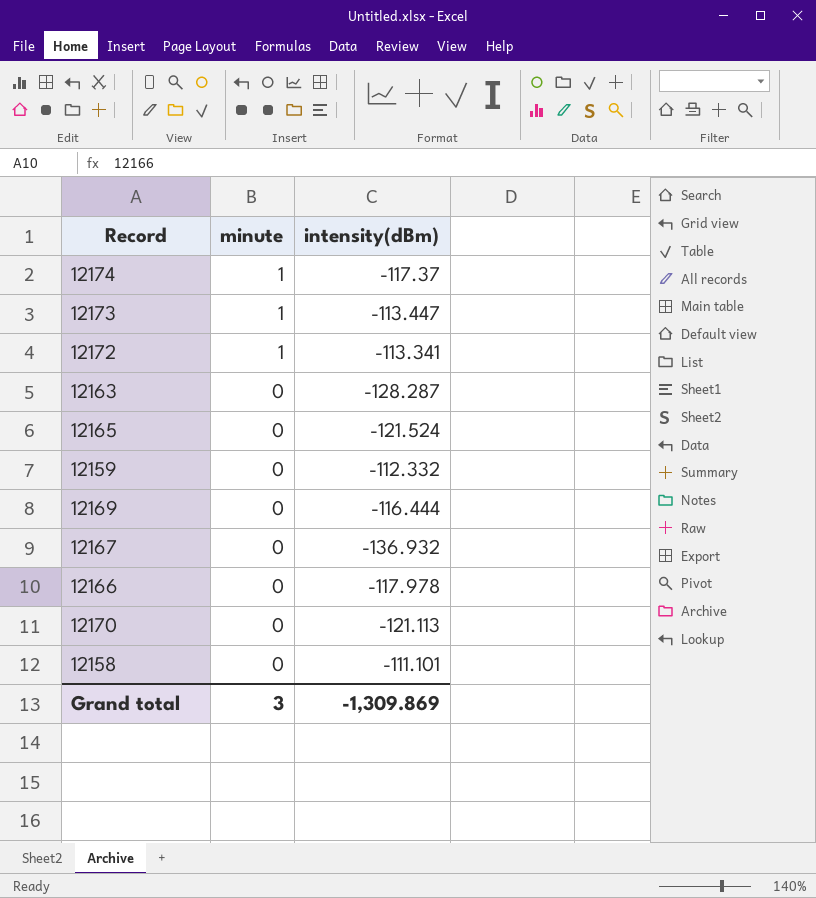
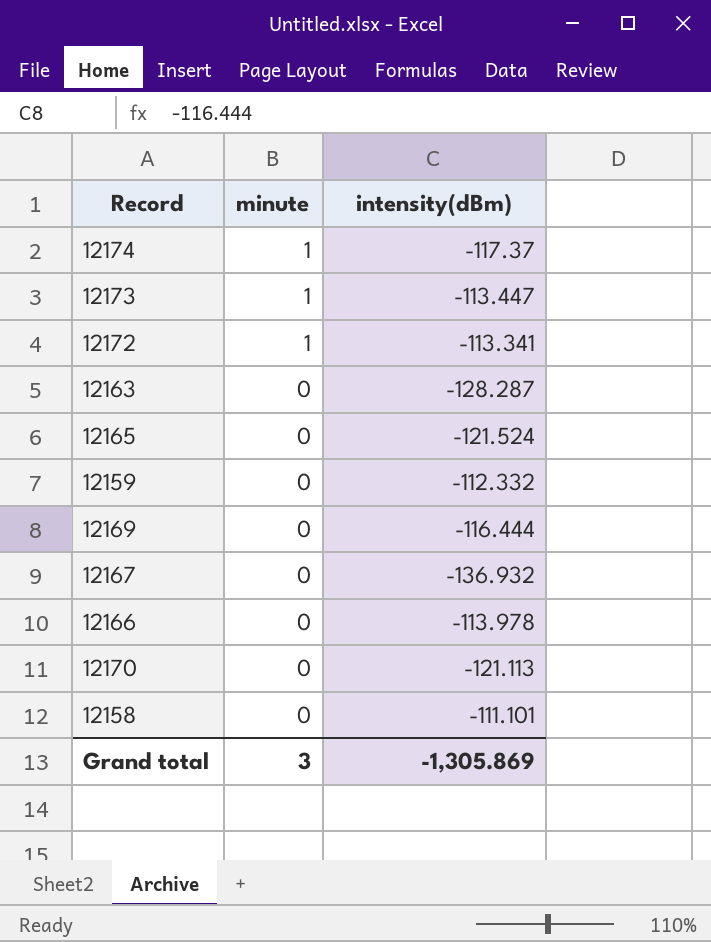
12166 | intensity(dBm): -117.978 -> -113.978
Grand total | intensity(dBm): -1,309.869 -> -1,305.869

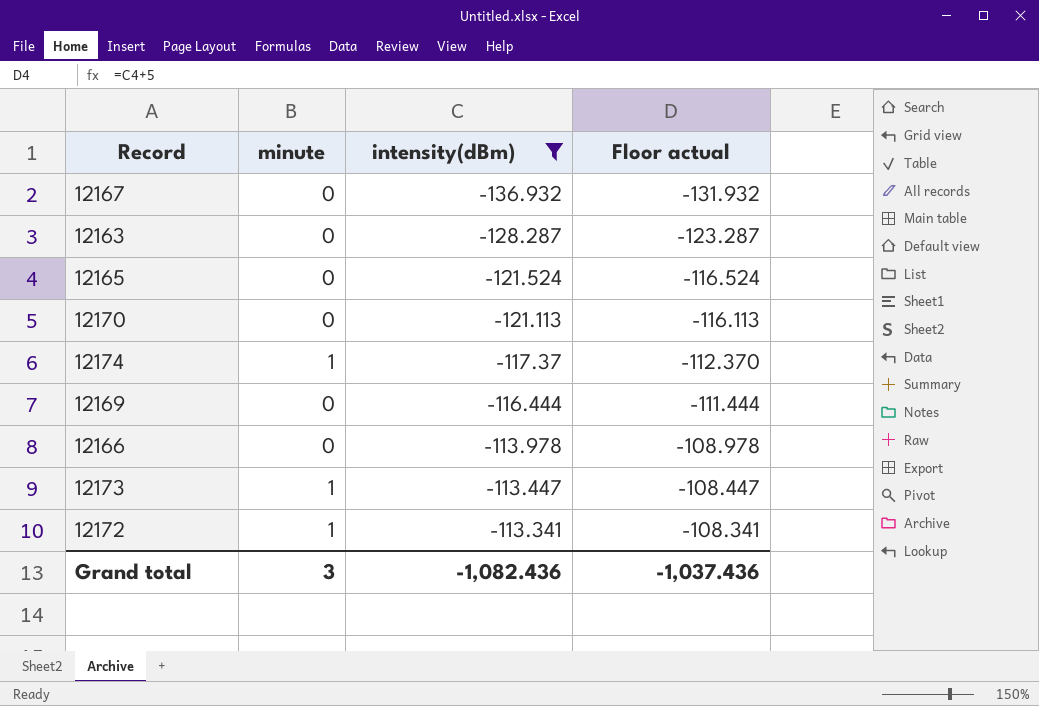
filter: none -> intensity(dBm) <= -113.341
row order: minute descending -> intensity(dBm) ascending
column Floor actual | formula: none -> [intensity(dBm)] + 5
Grand total | intensity(dBm): -1,305.869 -> -1,082.436

